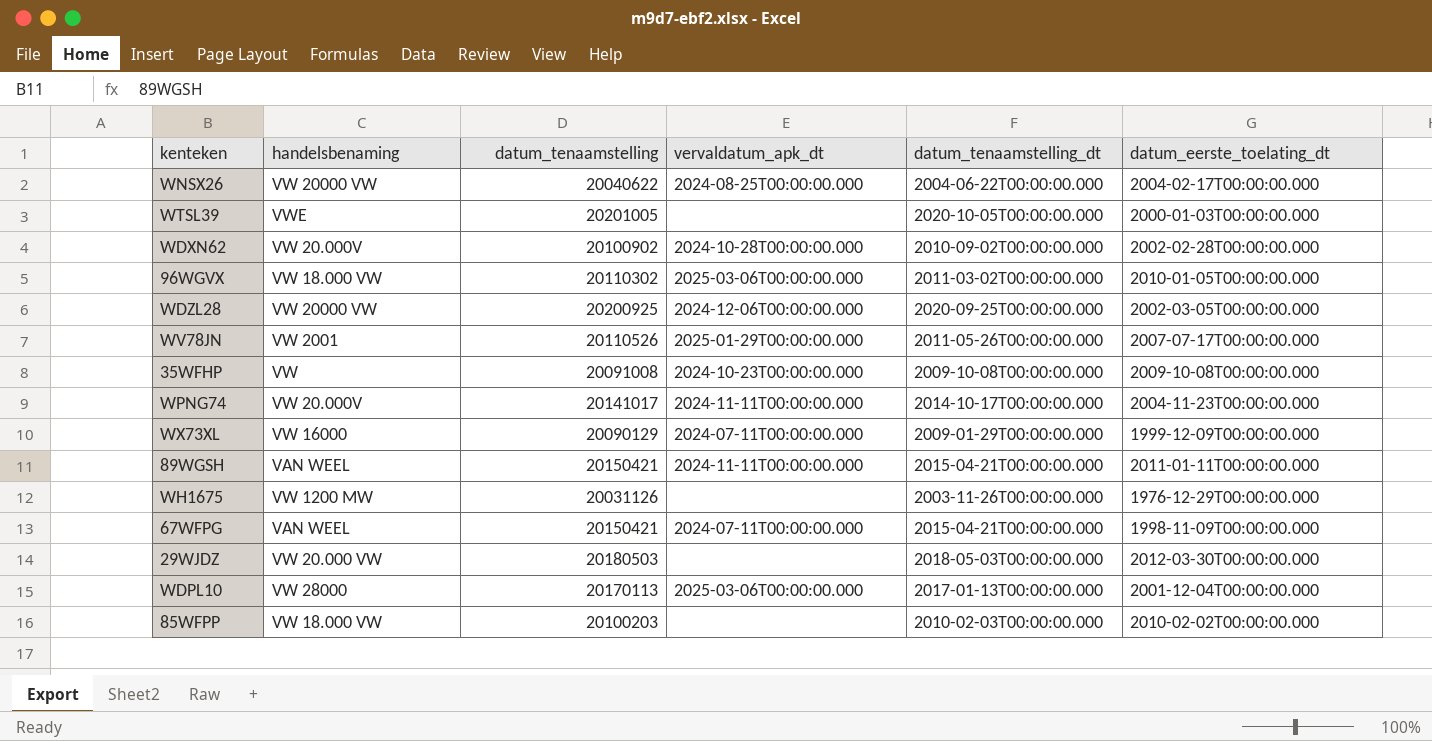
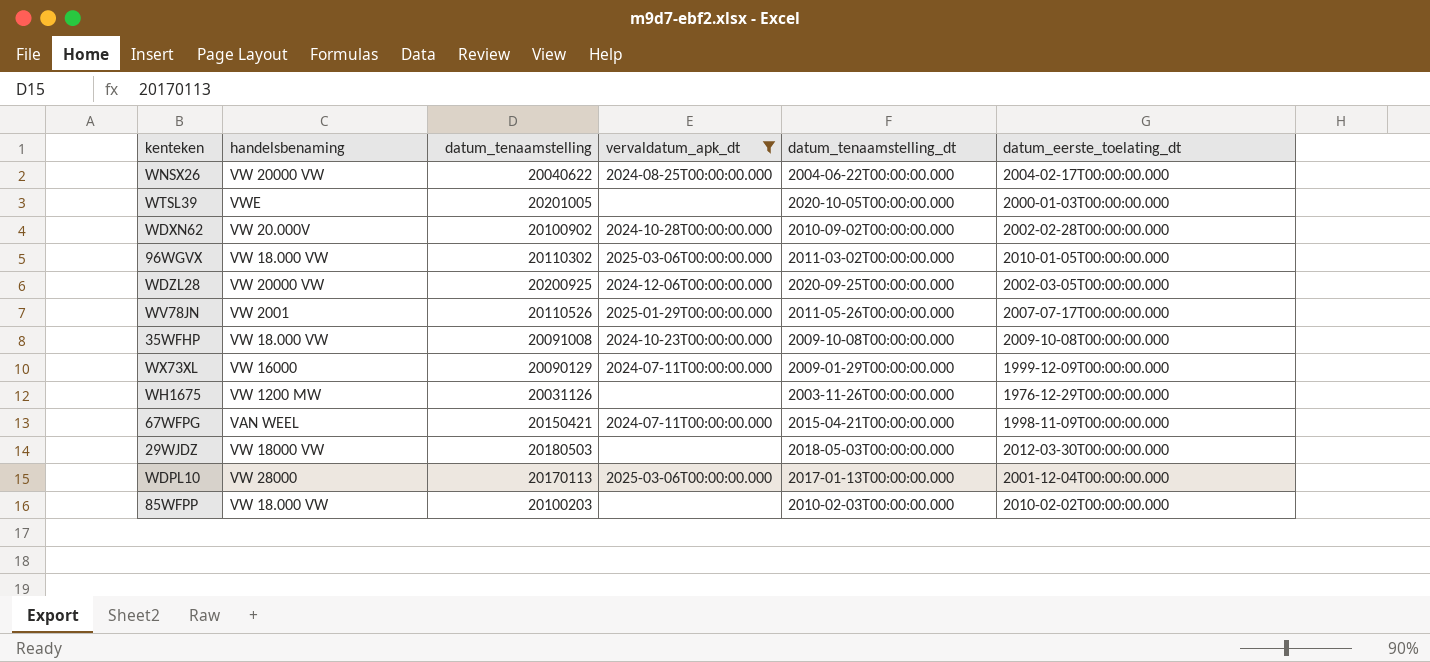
filter: none -> vervaldatum_apk_dt != 2024-11-11T00:00:00.000
35WFHP | handelsbenaming: VW -> VW 18.000 VW
29WJDZ | handelsbenaming: VW 20.000 VW -> VW 18000 VW

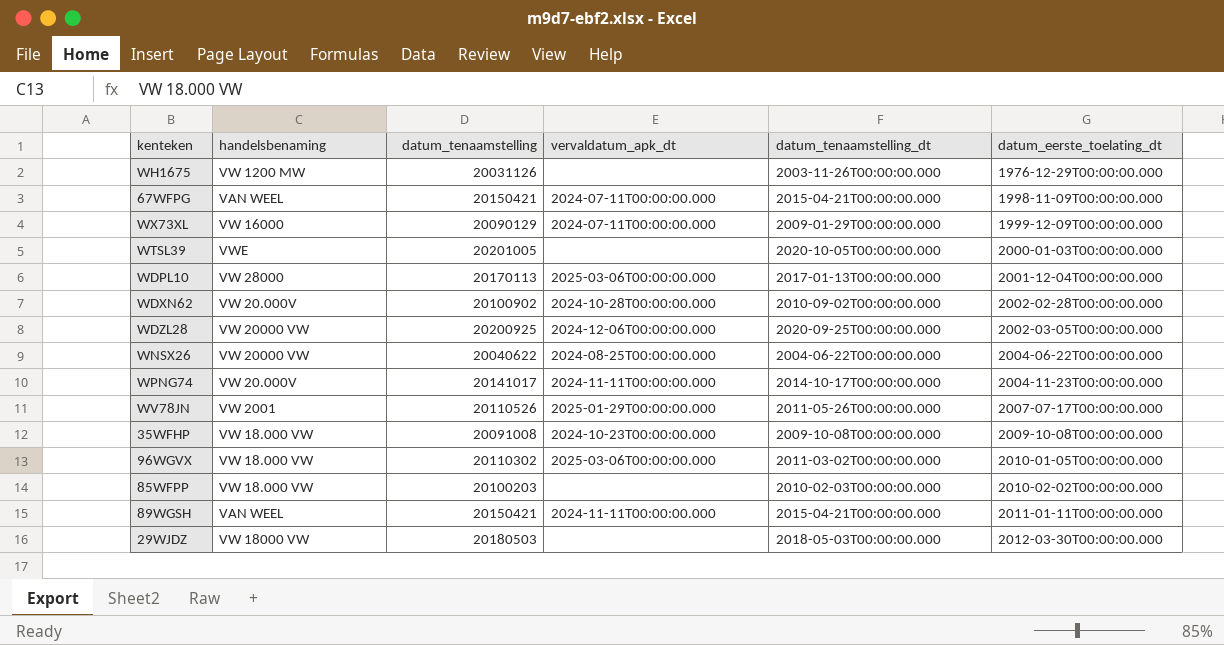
filter: vervaldatum_apk_dt != 2024-11-11T00:00:00.000 -> none
row order: none -> datum_eerste_toelating_dt ascending
WNSX26 | datum_eerste_toelating_dt: 2004-02-17T00:00:00.000 -> 2004-06-22T00:00:00.000

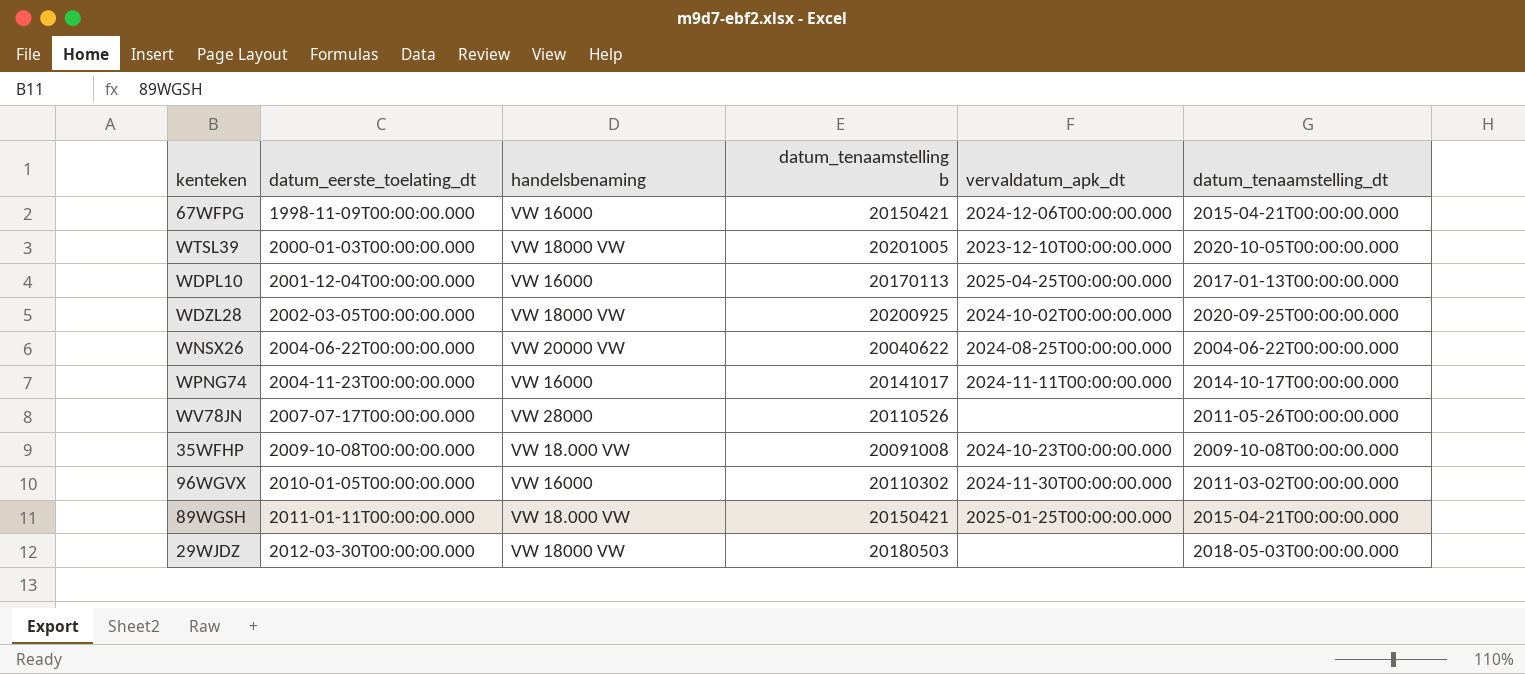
column datum_eerste_toelating_dt | position: 6 -> 2
column name: datum_tenaamstelling -> datum_tenaamstelling b
row WH1675: VW 1200 MW | 20031126 | none | 2003-11-26T00:00:00.000 | 1976-12-29T00:00:00.000 -> none
row WX73XL: VW 16000 | 20090129 | 2024-07-11T00:00:00.000 | 2009-01-29T00:00:00.000 | 1999-12-09T00:00:00.000 -> none
row WDXN62: VW 20.000V | 20100902 | 2024-10-28T00:00:00.000 | 2010-09-02T00:00:00.000 | 2002-02-28T00:00:00.000 -> none
row 85WFPP: VW 18.000 VW | 20100203 | none | 2010-02-03T00:00:00.000 | 2010-02-02T00:00:00.000 -> none
67WFPG | handelsbenaming: VAN WEEL -> VW 16000
67WFPG | vervaldatum_apk_dt: 2024-07-11T00:00:00.000 -> 2024-12-06T00:00:00.000
WTSL39 | handelsbenaming: VWE -> VW 18000 VW
WTSL39 | vervaldatum_apk_dt: none -> 2023-12-10T00:00:00.000
WDPL10 | handelsbenaming: VW 28000 -> VW 16000
WDPL10 | vervaldatum_apk_dt: 2025-03-06T00:00:00.000 -> 2025-04-25T00:00:00.000
WDZL28 | handelsbenaming: VW 20000 VW -> VW 18000 VW
WDZL28 | vervaldatum_apk_dt: 2024-12-06T00:00:00.000 -> 2024-10-02T00:00:00.000
WPNG74 | handelsbenaming: VW 20.000V -> VW 16000
WV78JN | handelsbenaming: VW 2001 -> VW 28000
WV78JN | vervaldatum_apk_dt: 2025-01-29T00:00:00.000 -> none
96WGVX | handelsbenaming: VW 18.000 VW -> VW 16000
96WGVX | vervaldatum_apk_dt: 2025-03-06T00:00:00.000 -> 2024-11-30T00:00:00.000
89WGSH | handelsbenaming: VAN WEEL -> VW 18.000 VW
89WGSH | vervaldatum_apk_dt: 2024-11-11T00:00:00.000 -> 2025-01-25T00:00:00.000

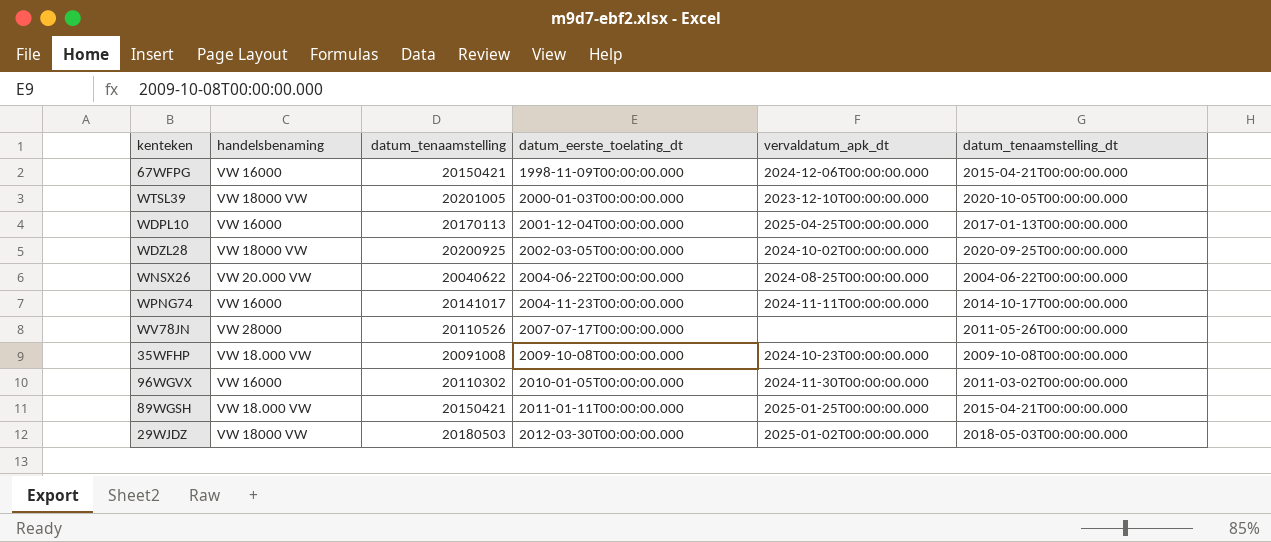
column name: datum_tenaamstelling b -> datum_tenaamstelling
column datum_eerste_toelating_dt | position: 2 -> 4
WNSX26 | handelsbenaming: VW 20000 VW -> VW 20.000 VW
29WJDZ | vervaldatum_apk_dt: none -> 2025-01-02T00:00:00.000

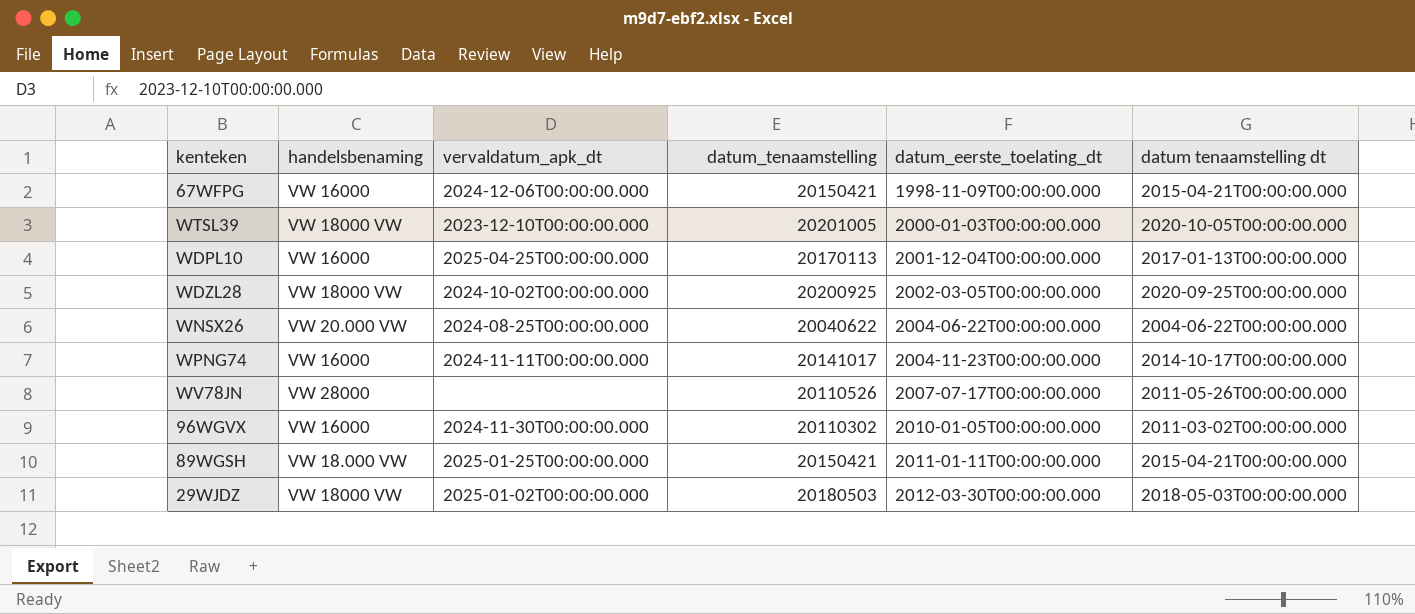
column vervaldatum_apk_dt | position: 5 -> 3
column name: datum_tenaamstelling_dt -> datum tenaamstelling dt
row 35WFHP: VW 18.000 VW | 20091008 | 2009-10-08T00:00:00.000 | 2024-10-23T00:00:00.000 | 2009-10-08T00:00:00.000 -> none

